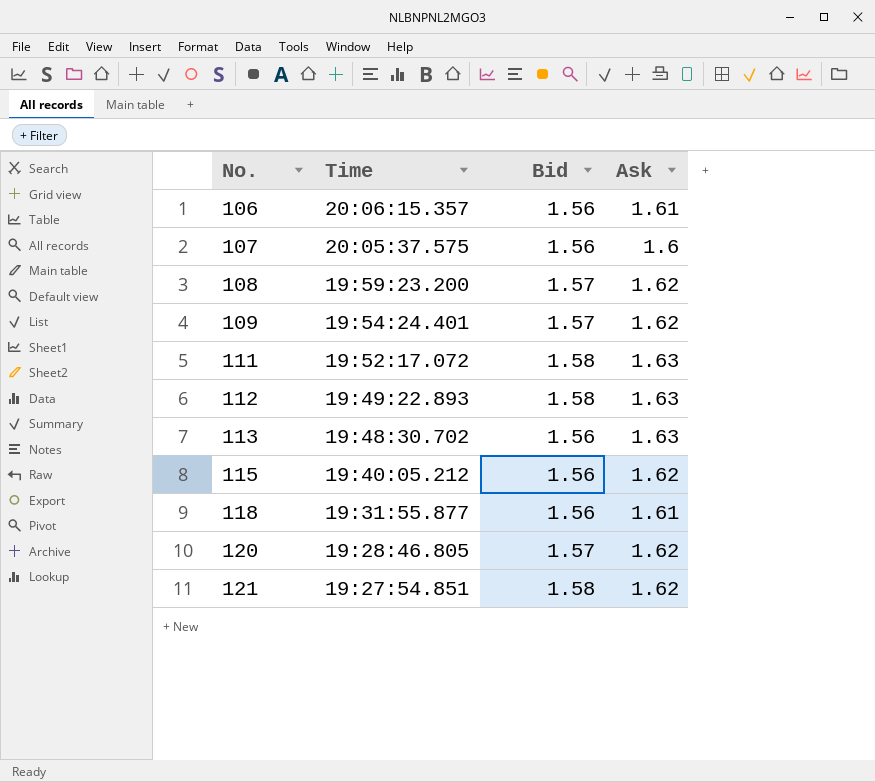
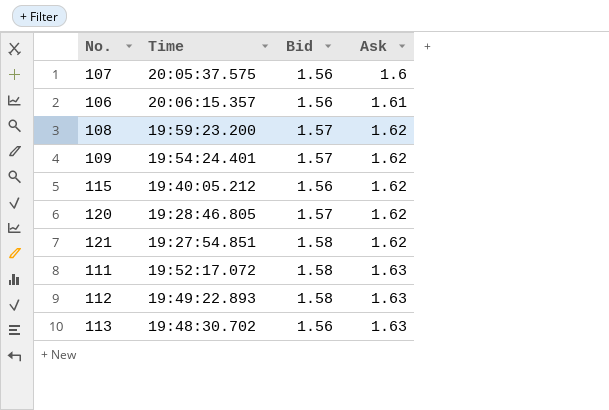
row order: No. ascending -> Ask ascending
row 118: 19:31:55.877 | 1.56 | 1.61 -> none

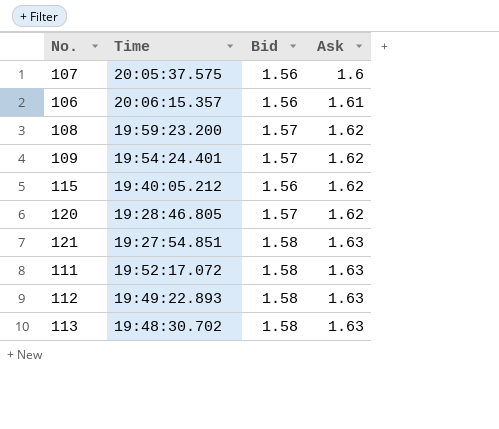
121 | Ask: 1.62 -> 1.63
113 | Bid: 1.56 -> 1.58

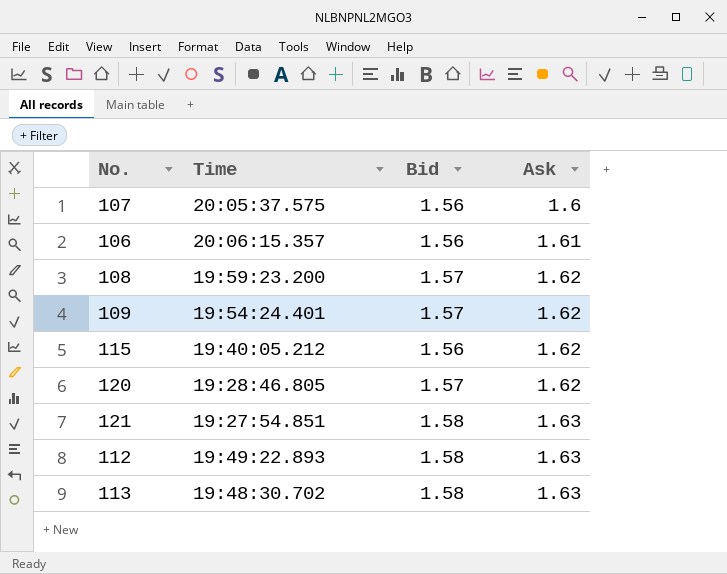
row 111: 19:52:17.072 | 1.58 | 1.63 -> none

